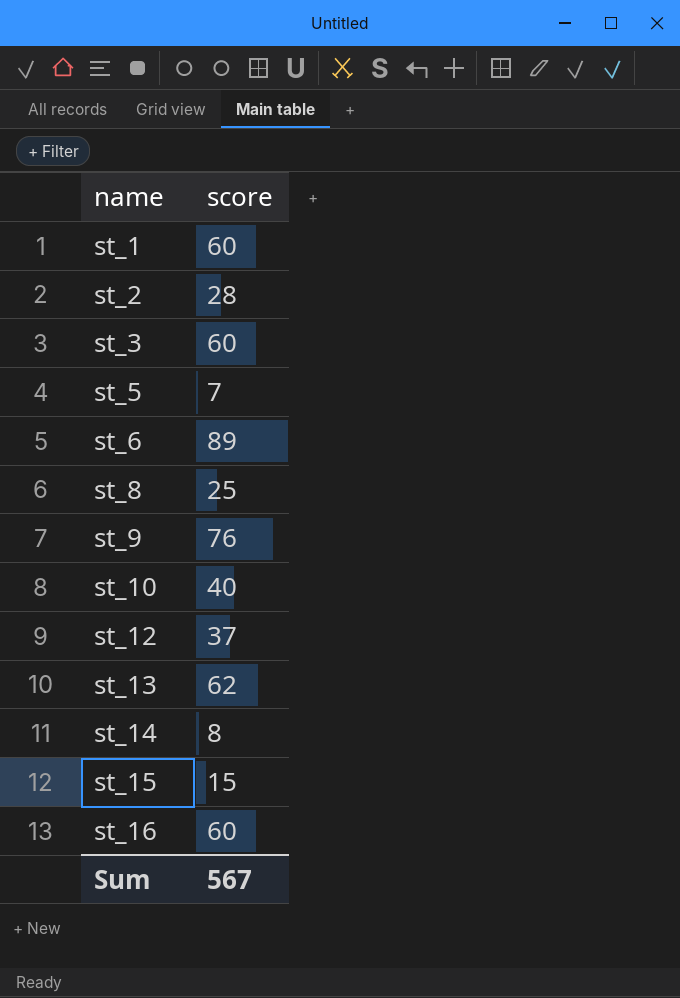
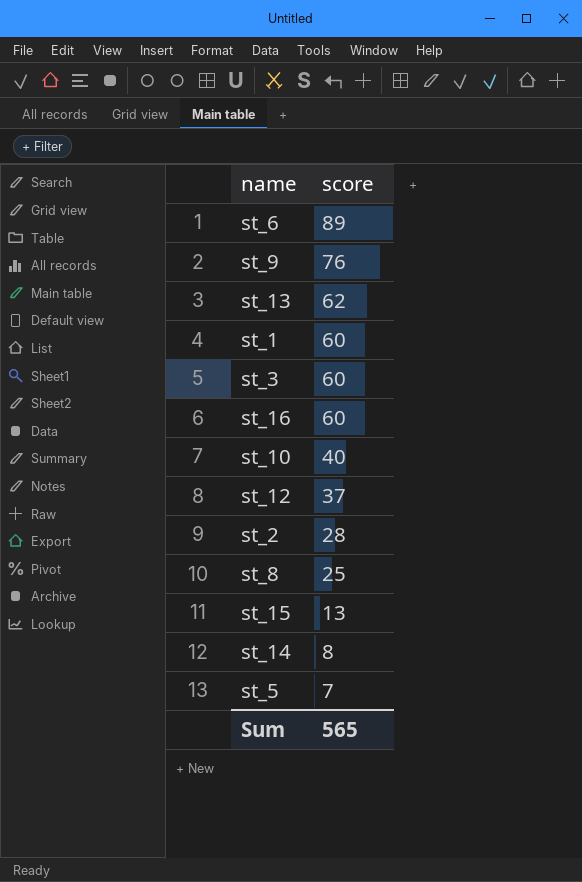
row order: name ascending -> score descending
st_15 | score: 15 -> 13
Sum | score: 567 -> 565

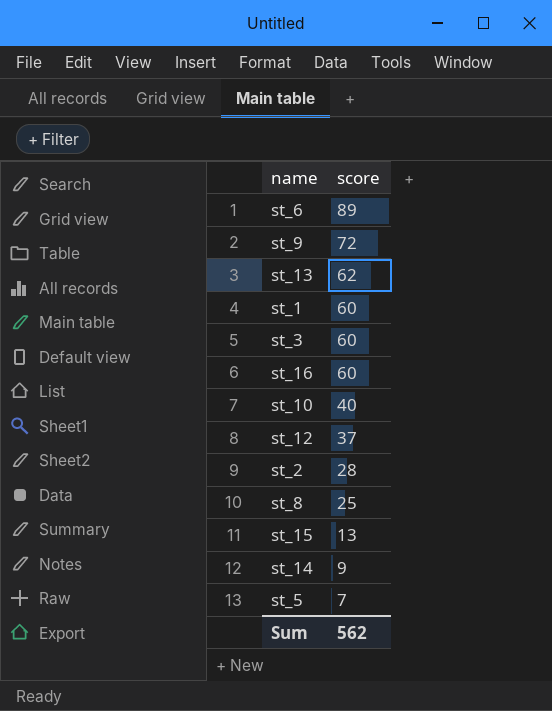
st_9 | score: 76 -> 72
st_14 | score: 8 -> 9
Sum | score: 565 -> 562

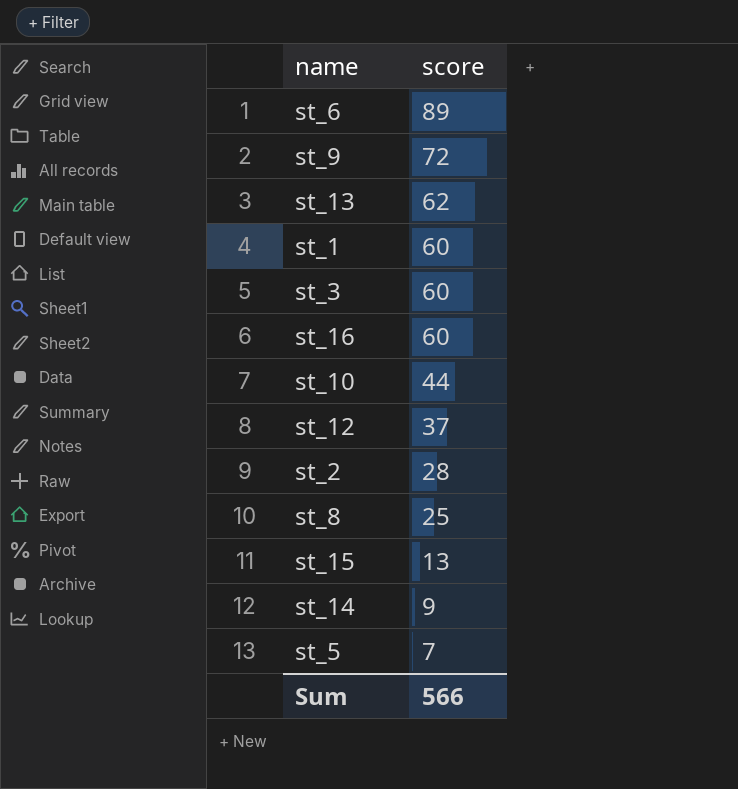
st_10 | score: 40 -> 44
Sum | score: 562 -> 566

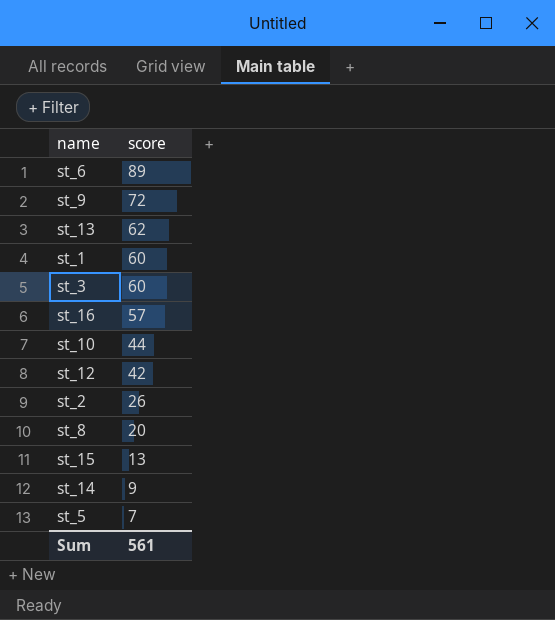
st_16 | score: 60 -> 57
st_12 | score: 37 -> 42
st_2 | score: 28 -> 26
st_8 | score: 25 -> 20
Sum | score: 566 -> 561

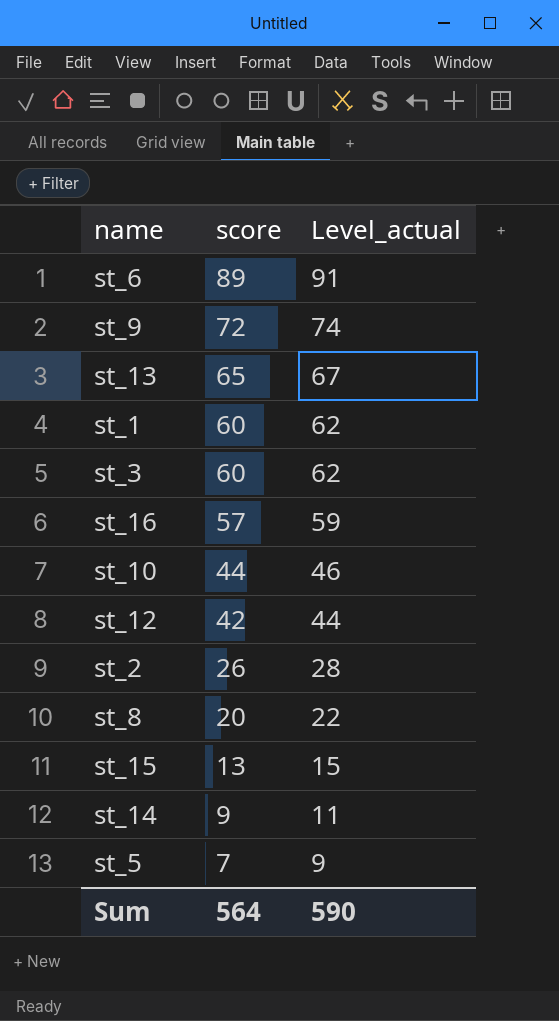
column Level_actual | formula: none -> [score] + 2
st_13 | score: 62 -> 65
Sum | score: 561 -> 564

